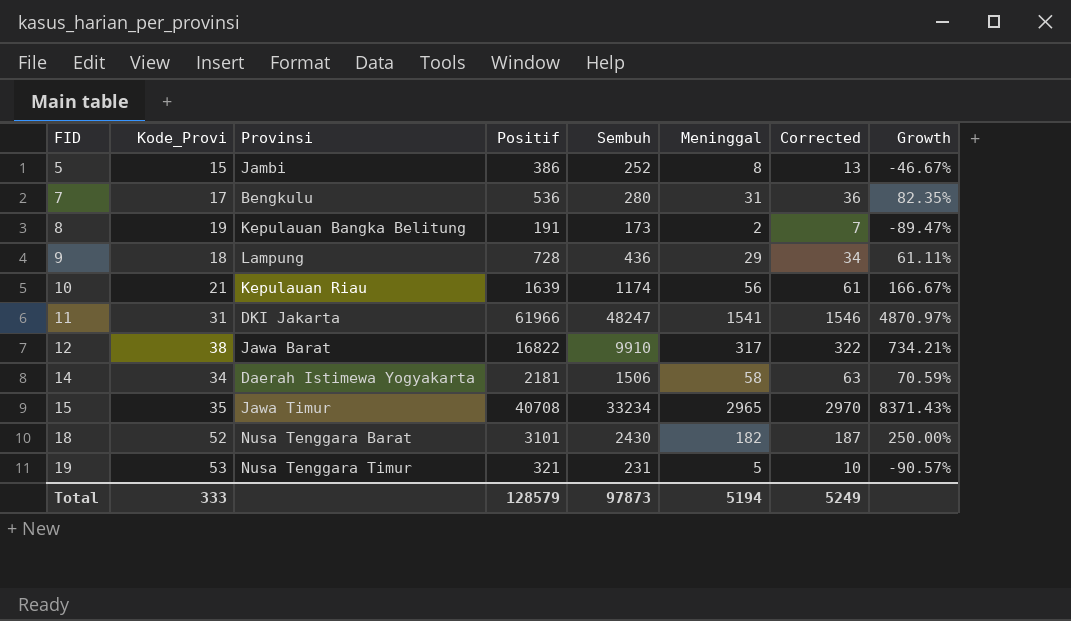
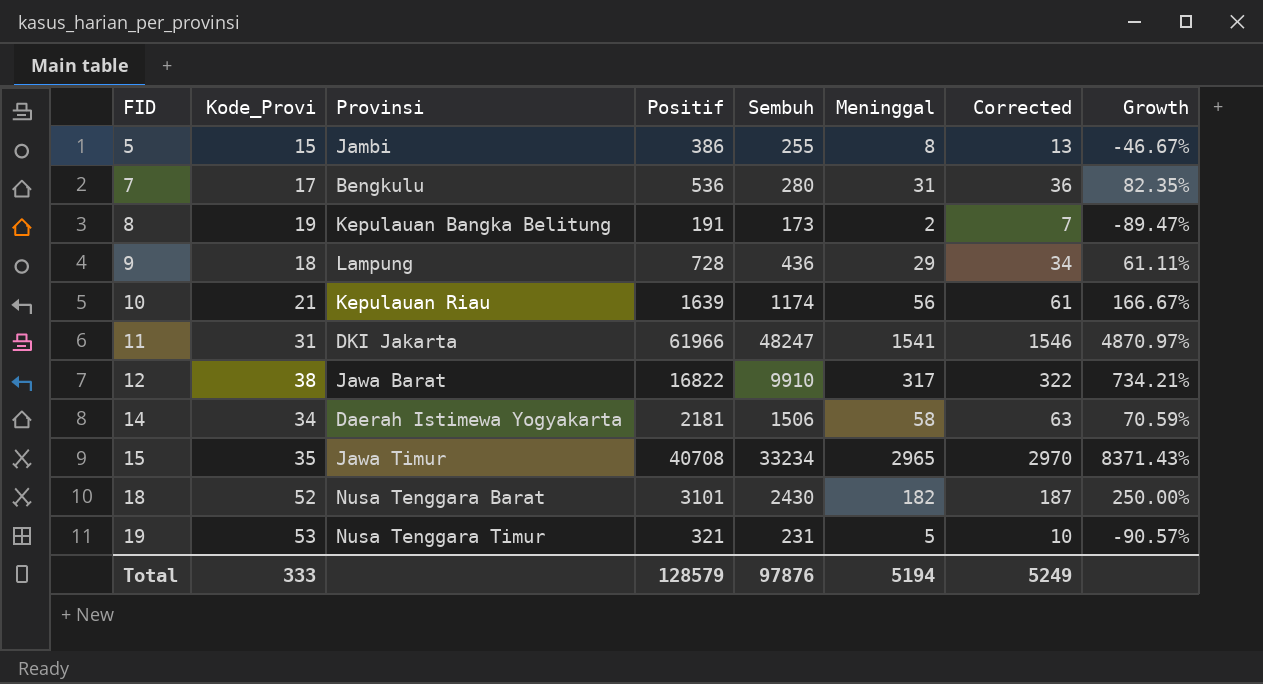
5 | Sembuh: 252 -> 255
Total | Sembuh: 97873 -> 97876

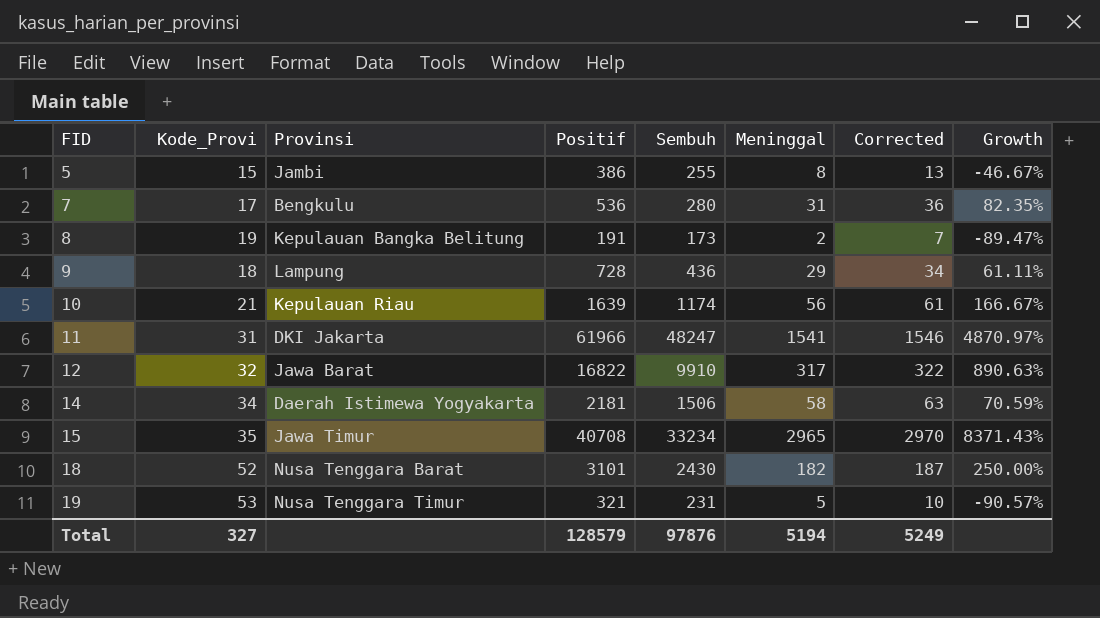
12 | Kode_Provi: 38 -> 32
12 | Growth: 734.21% -> 890.63%
Total | Kode_Provi: 333 -> 327

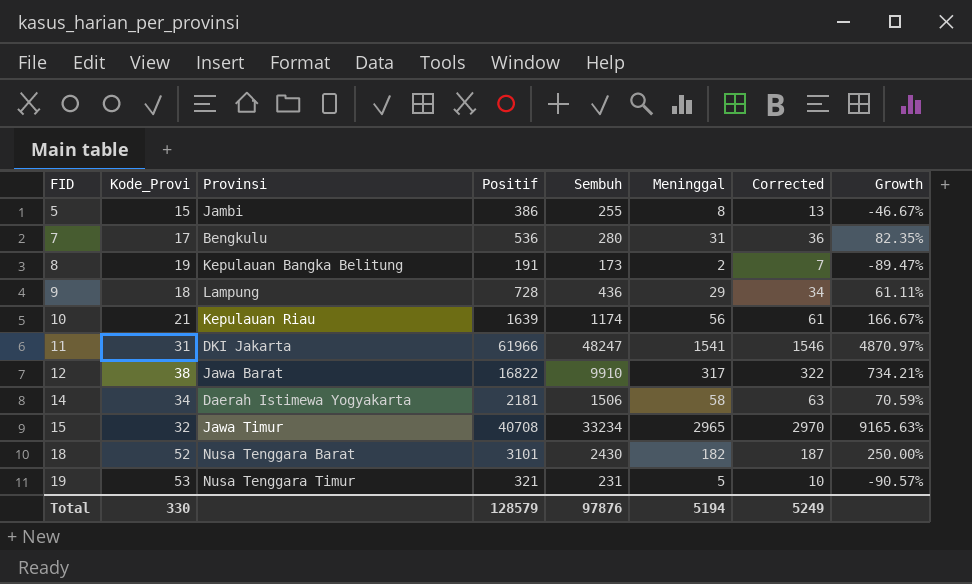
12 | Kode_Provi: 32 -> 38
12 | Growth: 890.63% -> 734.21%
15 | Kode_Provi: 35 -> 32
15 | Growth: 8371.43% -> 9165.63%
Total | Kode_Provi: 327 -> 330

